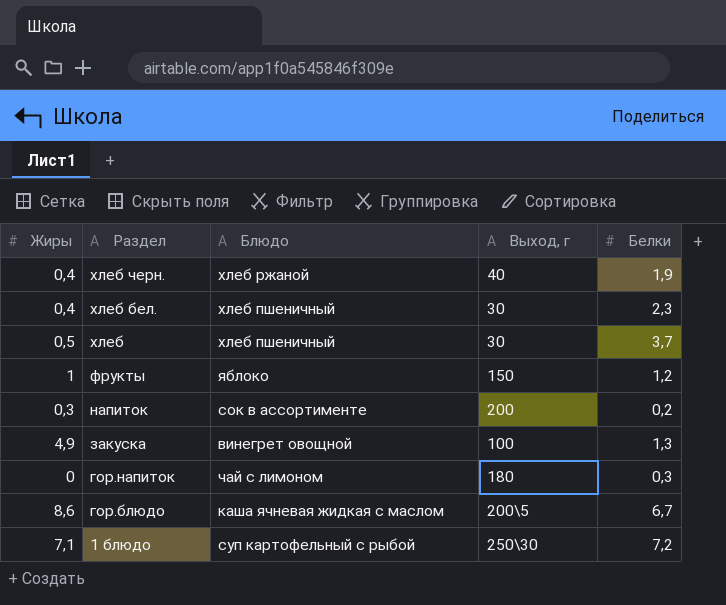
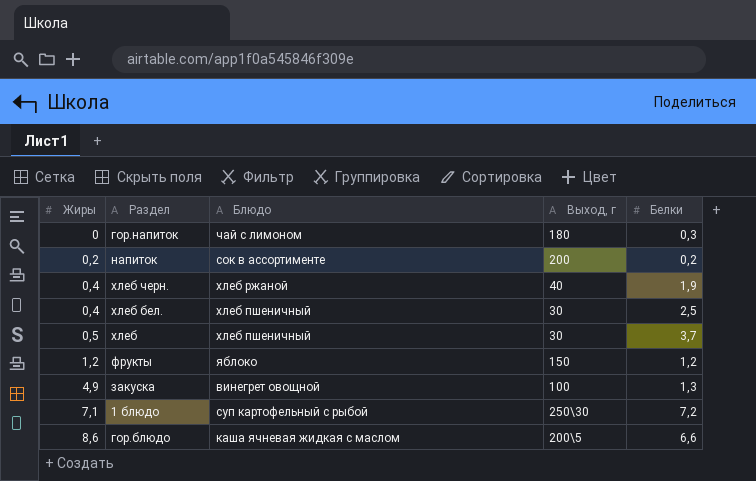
row order: Раздел descending -> Жиры ascending
напиток | Жиры: 0,3 -> 0,2
хлеб бел. | Белки: 2,3 -> 2,5
фрукты | Жиры: 1 -> 1,2
гор.блюдо | Белки: 6,7 -> 6,6

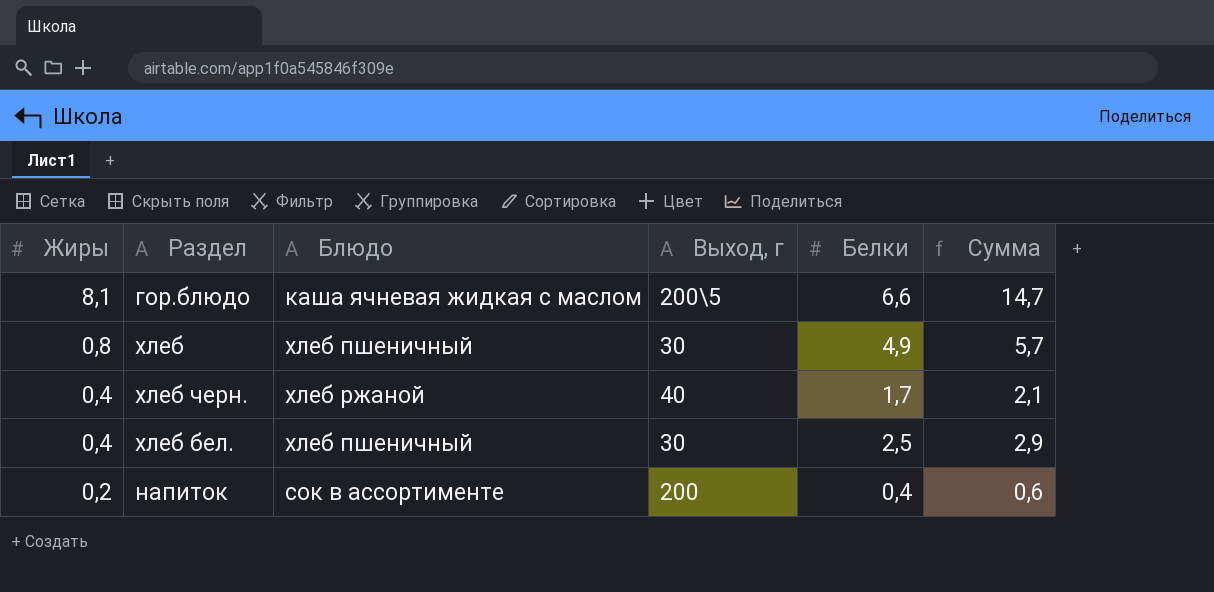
row order: Жиры ascending -> Жиры descending
column Сумма | formula: none -> [Жиры] + [Белки]
row гор.напиток: 0 | чай с лимоном | 180 | 0,3 -> none
row фрукты: 1,2 | яблоко | 150 | 1,2 -> none
row закуска: 4,9 | винегрет овощной | 100 | 1,3 -> none
row 1 блюдо: 7,1 | суп картофельный с рыбой | 250\30 | 7,2 -> none
гор.блюдо | Жиры: 8,6 -> 8,1
хлеб | Жиры: 0,5 -> 0,8
хлеб | Белки: 3,7 -> 4,9
хлеб черн. | Белки: 1,9 -> 1,7
напиток | Белки: 0,2 -> 0,4

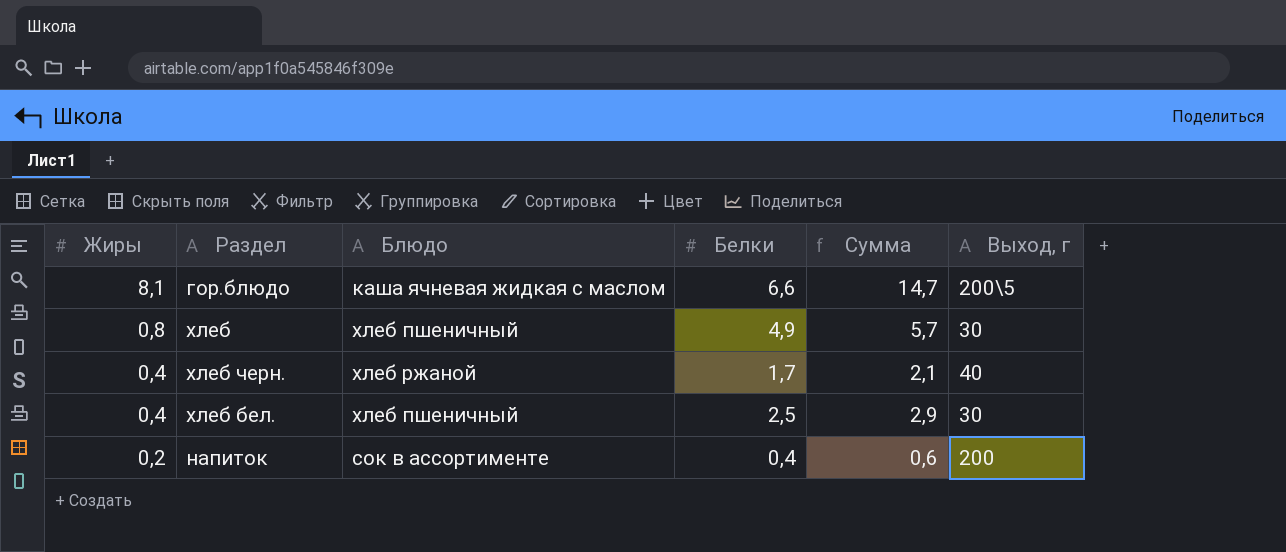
column Выход, г | position: 4 -> 6

